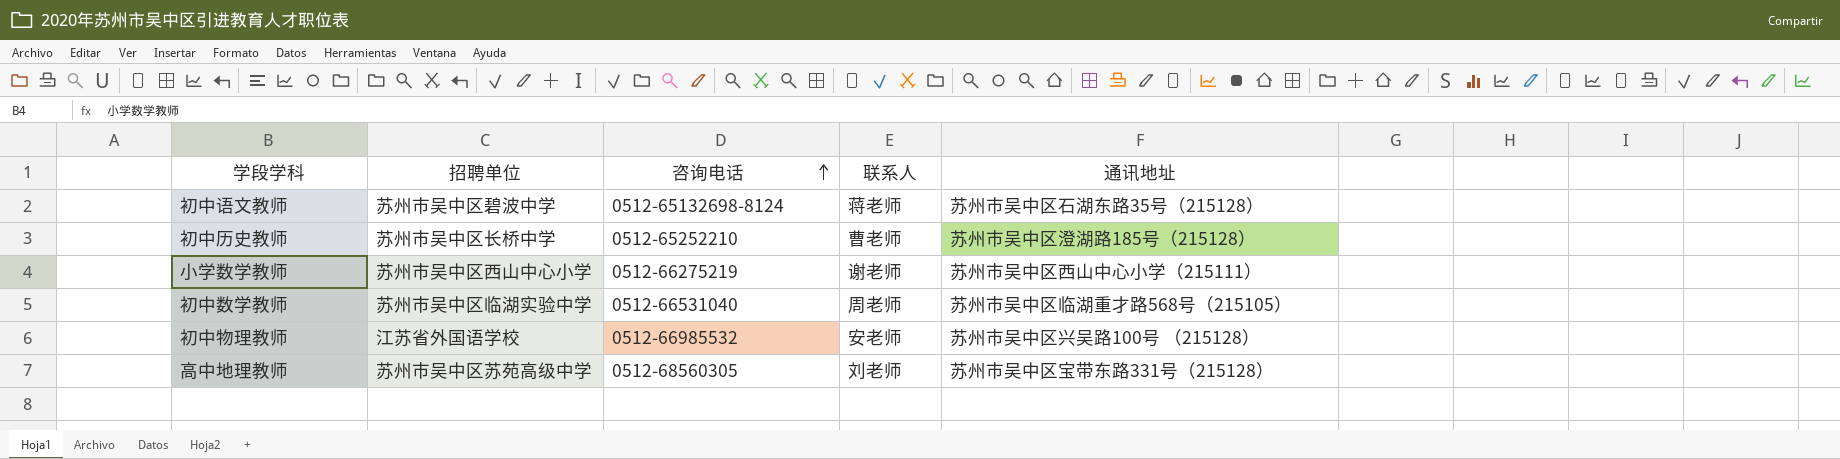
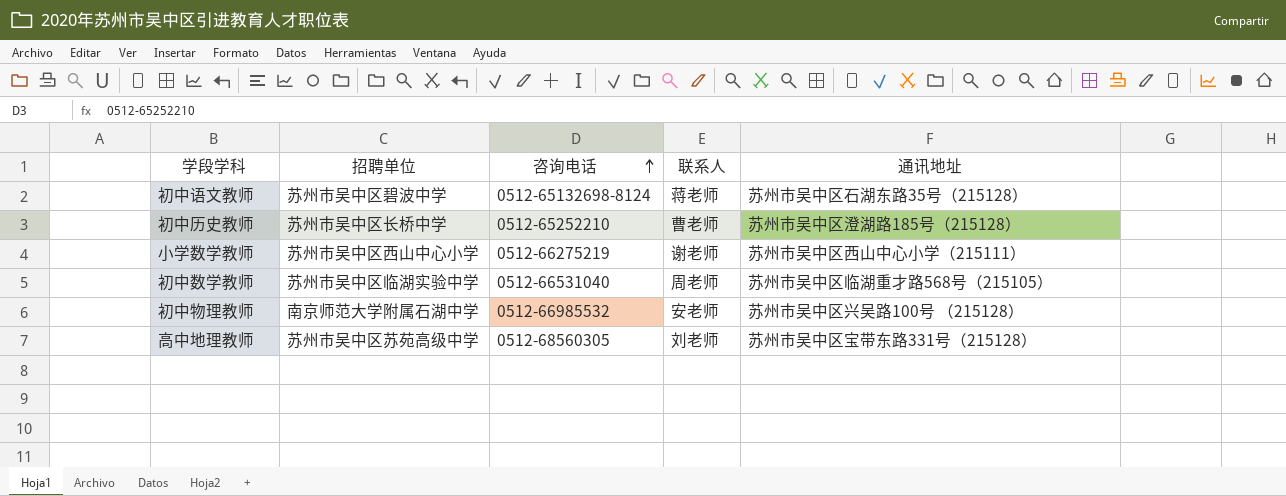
初中物理教师 | 招聘单位: 江苏省外国语学校 -> 南京师范大学附属石湖中学

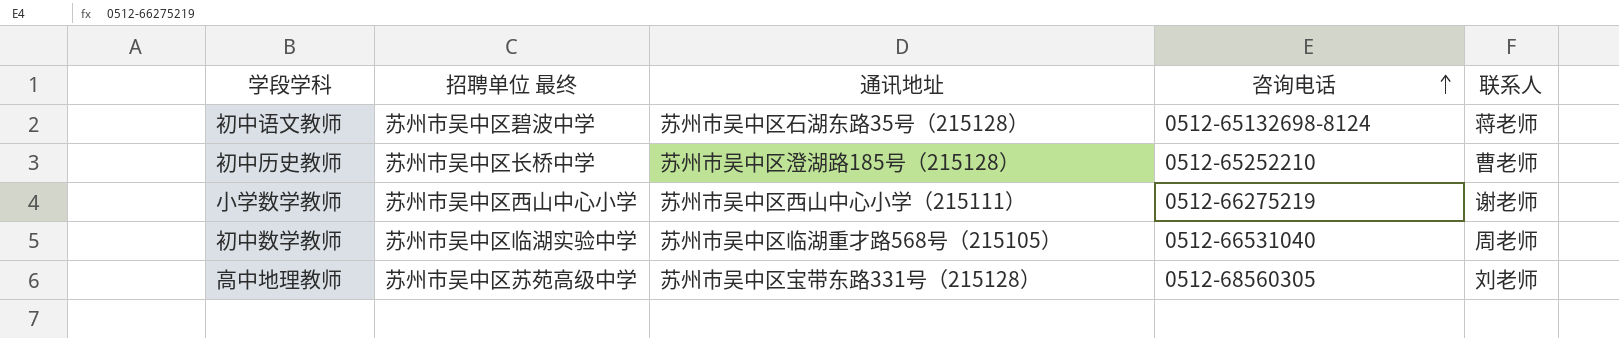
column name: 招聘单位 -> 招聘单位 最终
column 通讯地址 | position: 5 -> 3
row 初中物理教师: 南京师范大学附属石湖中学 | 0512-66985532 | 安老师 | 苏州市吴中区兴吴路100号 （215128） -> none

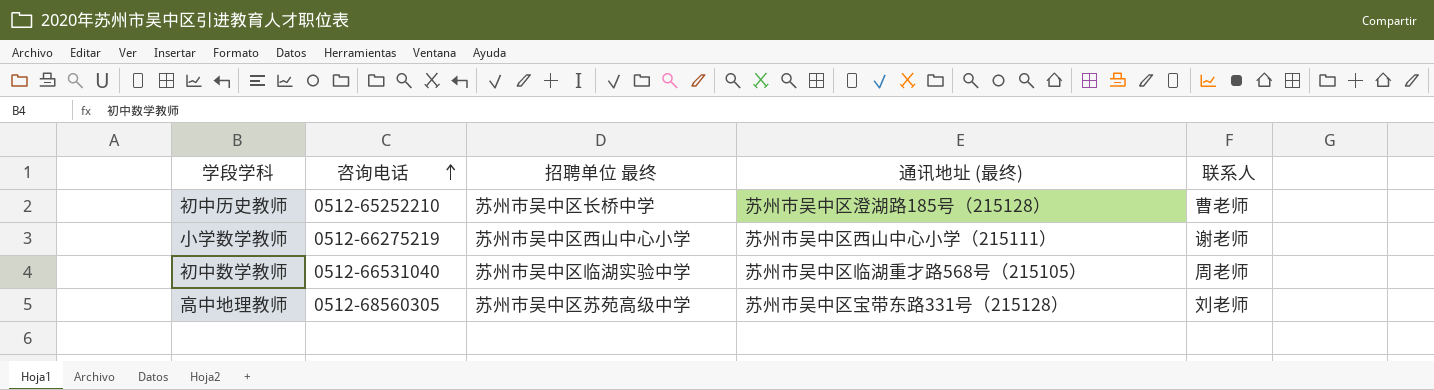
column 咨询电话 | position: 4 -> 2
column name: 通讯地址 -> 通讯地址 (最终)
row 初中语文教师: 苏州市吴中区碧波中学 | 苏州市吴中区石湖东路35号（215128） | 0512-65132698-8124 | 蒋老师 -> none

